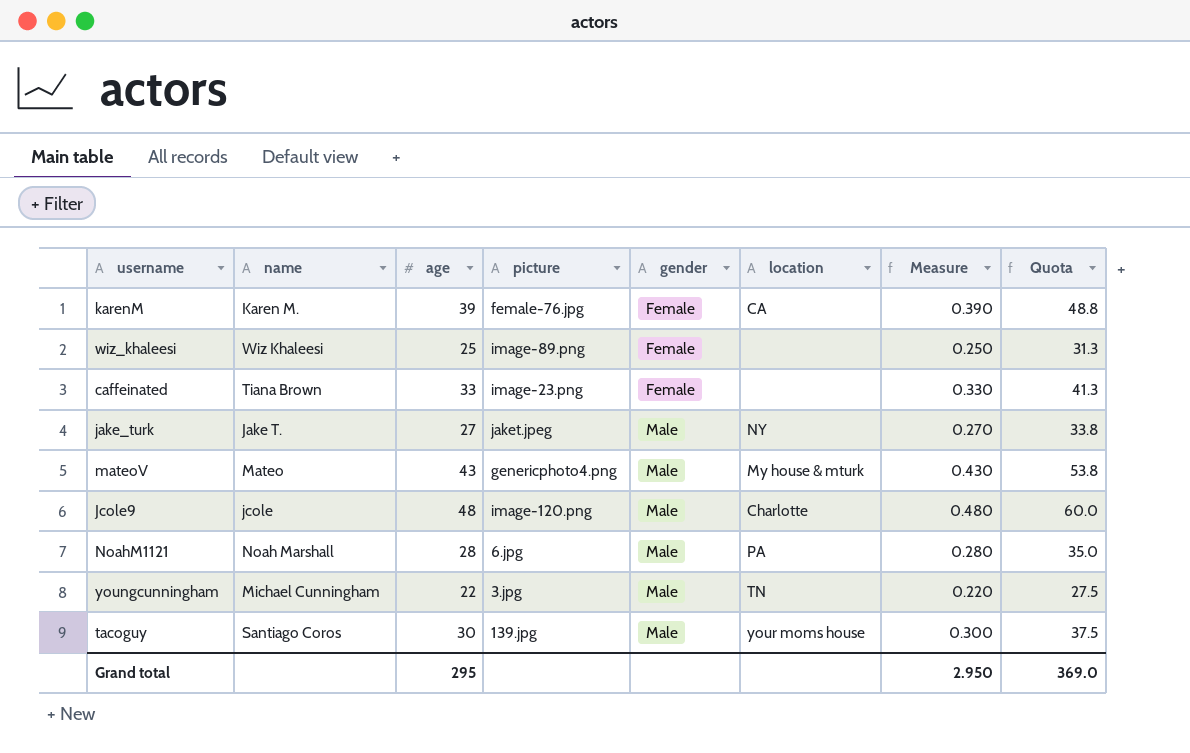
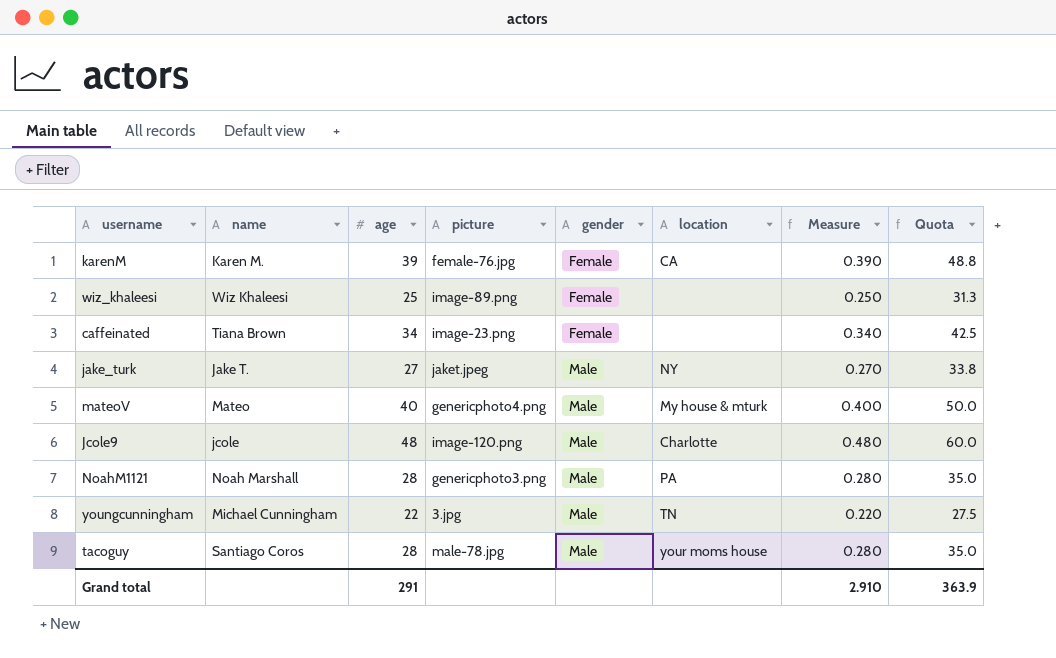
caffeinated | age: 33 -> 34
caffeinated | Measure: 0.330 -> 0.340
caffeinated | Quota: 41.3 -> 42.5
mateoV | age: 43 -> 40
mateoV | Measure: 0.430 -> 0.400
mateoV | Quota: 53.8 -> 50.0
NoahM1121 | picture: 6.jpg -> genericphoto3.png
tacoguy | age: 30 -> 28
tacoguy | picture: 139.jpg -> male-78.jpg
tacoguy | Measure: 0.300 -> 0.280
tacoguy | Quota: 37.5 -> 35.0
Grand total | age: 295 -> 291
Grand total | Measure: 2.950 -> 2.910
Grand total | Quota: 369.0 -> 363.9

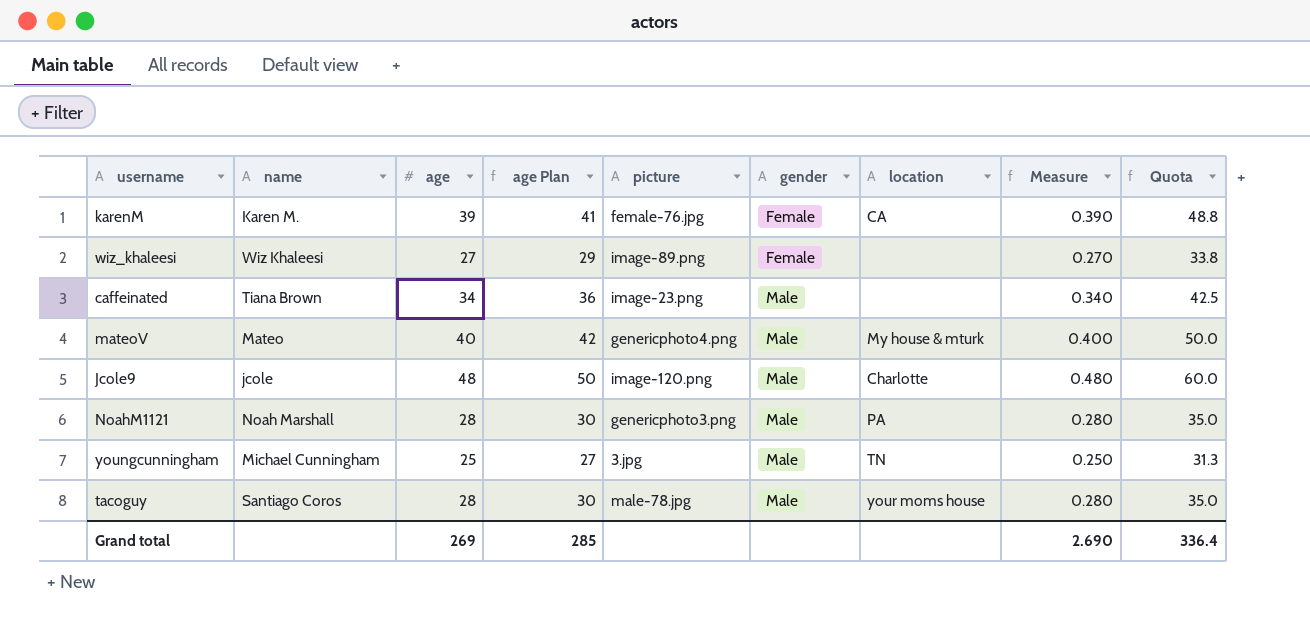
column age Plan | formula: none -> [age] + 2
row jake_turk: Jake T. | 27 | jaket.jpeg | Male | NY | 0.270 | 33.8 -> none
wiz_khaleesi | age: 25 -> 27
wiz_khaleesi | Measure: 0.250 -> 0.270
wiz_khaleesi | Quota: 31.3 -> 33.8
caffeinated | gender: Female -> Male
youngcunningham | age: 22 -> 25
youngcunningham | Measure: 0.220 -> 0.250
youngcunningham | Quota: 27.5 -> 31.3
Grand total | age: 291 -> 269
Grand total | Measure: 2.910 -> 2.690
Grand total | Quota: 363.9 -> 336.4

